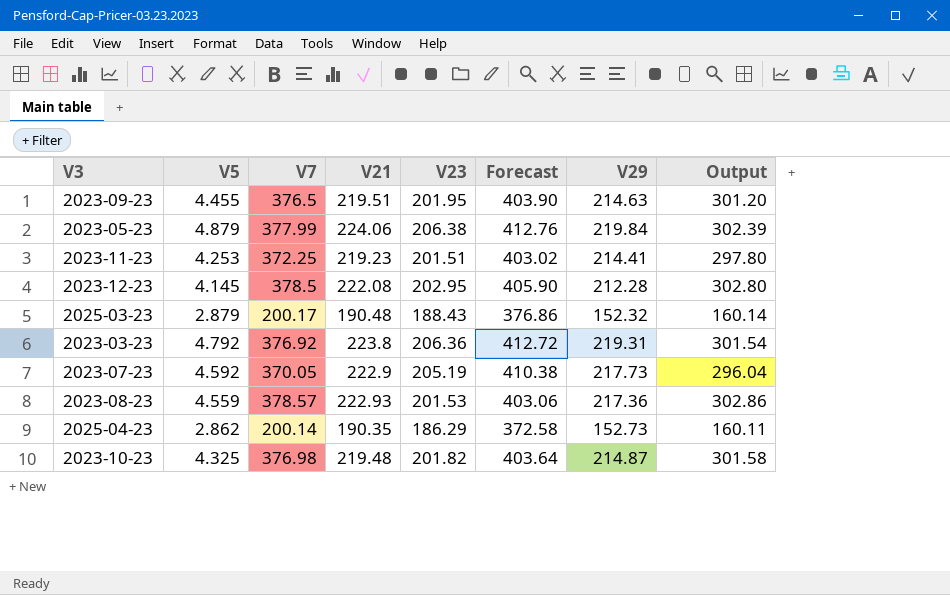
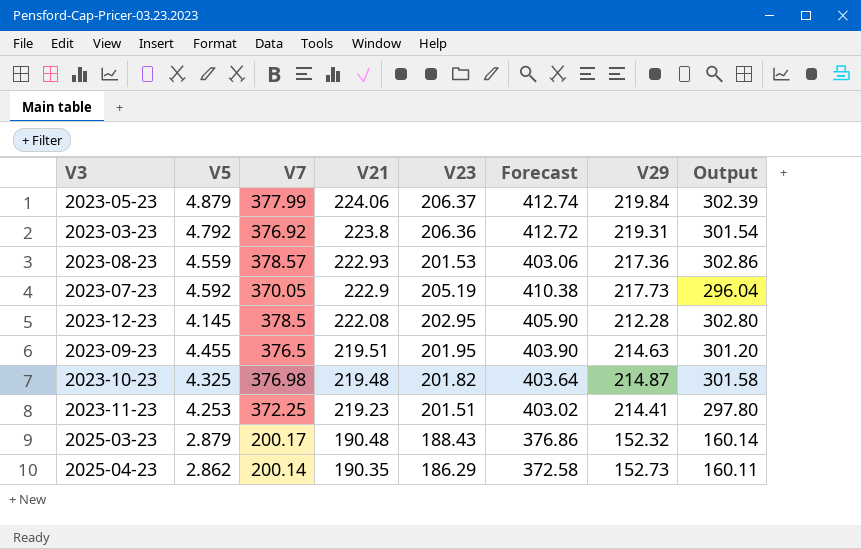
row order: none -> V21 descending
2023-05-23 | V23: 206.38 -> 206.37
2023-05-23 | Forecast: 412.76 -> 412.74

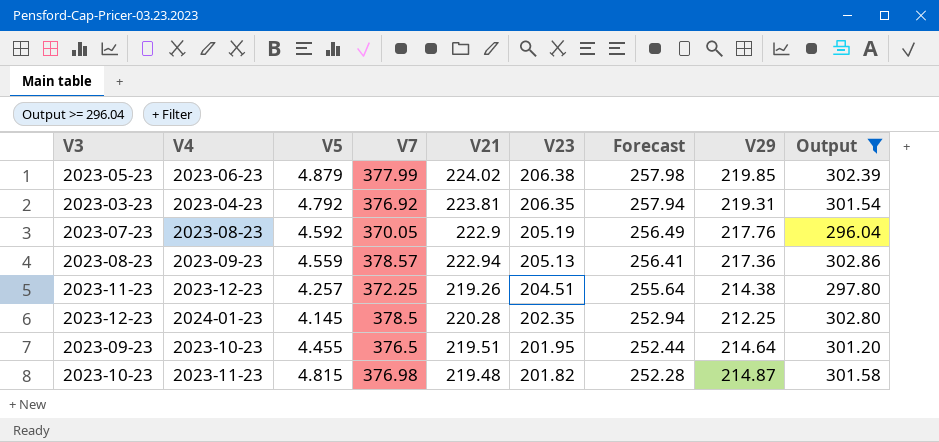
filter: none -> Output >= 296.04
row order: V21 descending -> V23 descending
column V4 | position: none -> 2
column Forecast | formula: [V23] * 2 -> [V23] * 1.25
2023-05-23 | V21: 224.06 -> 224.02
2023-05-23 | V23: 206.37 -> 206.38
2023-05-23 | V29: 219.84 -> 219.85
2023-03-23 | V21: 223.8 -> 223.81
2023-03-23 | V23: 206.36 -> 206.35
2023-07-23 | V29: 217.73 -> 217.76
2023-08-23 | V21: 222.93 -> 222.94
2023-08-23 | V23: 201.53 -> 205.13
2023-11-23 | V5: 4.253 -> 4.257
2023-11-23 | V21: 219.23 -> 219.26
2023-11-23 | V23: 201.51 -> 204.51
2023-11-23 | V29: 214.41 -> 214.38
2023-12-23 | V21: 222.08 -> 220.28
2023-12-23 | V23: 202.95 -> 202.35
2023-12-23 | V29: 212.28 -> 212.25
2023-09-23 | V29: 214.63 -> 214.64
2023-10-23 | V5: 4.325 -> 4.815

